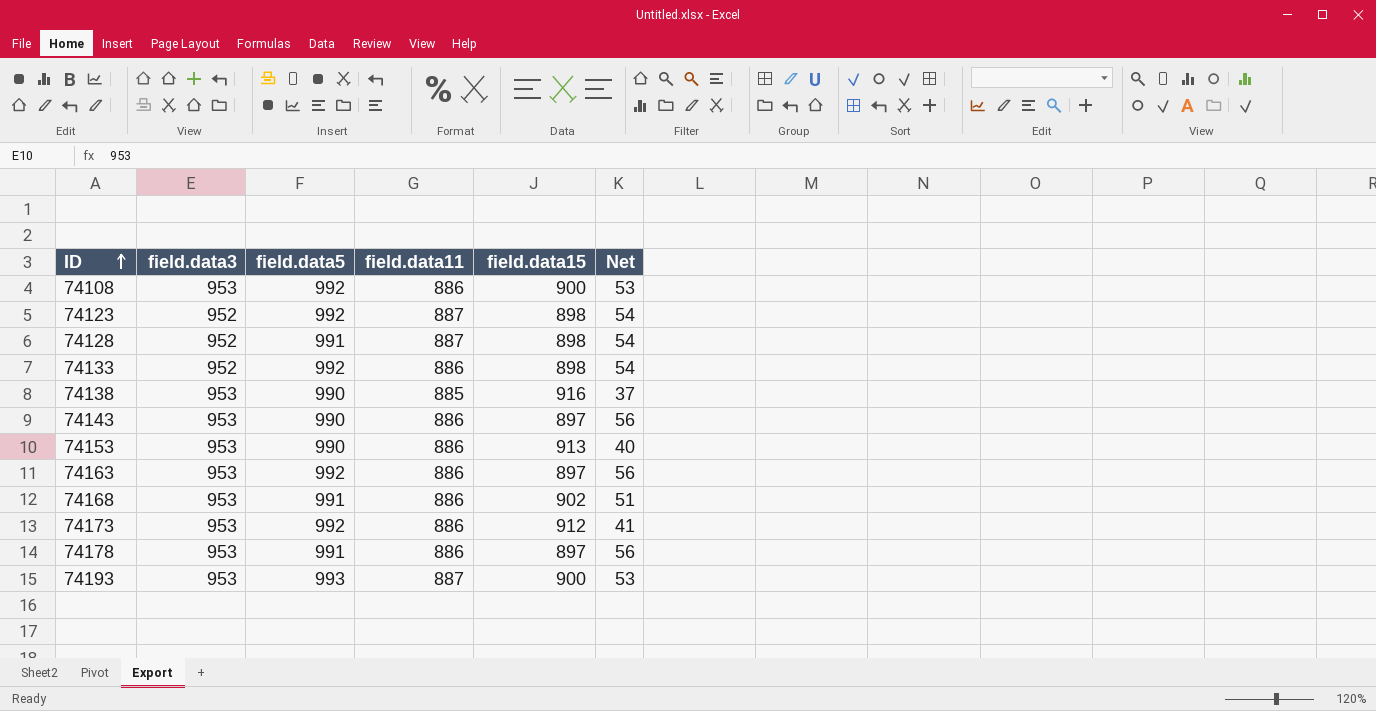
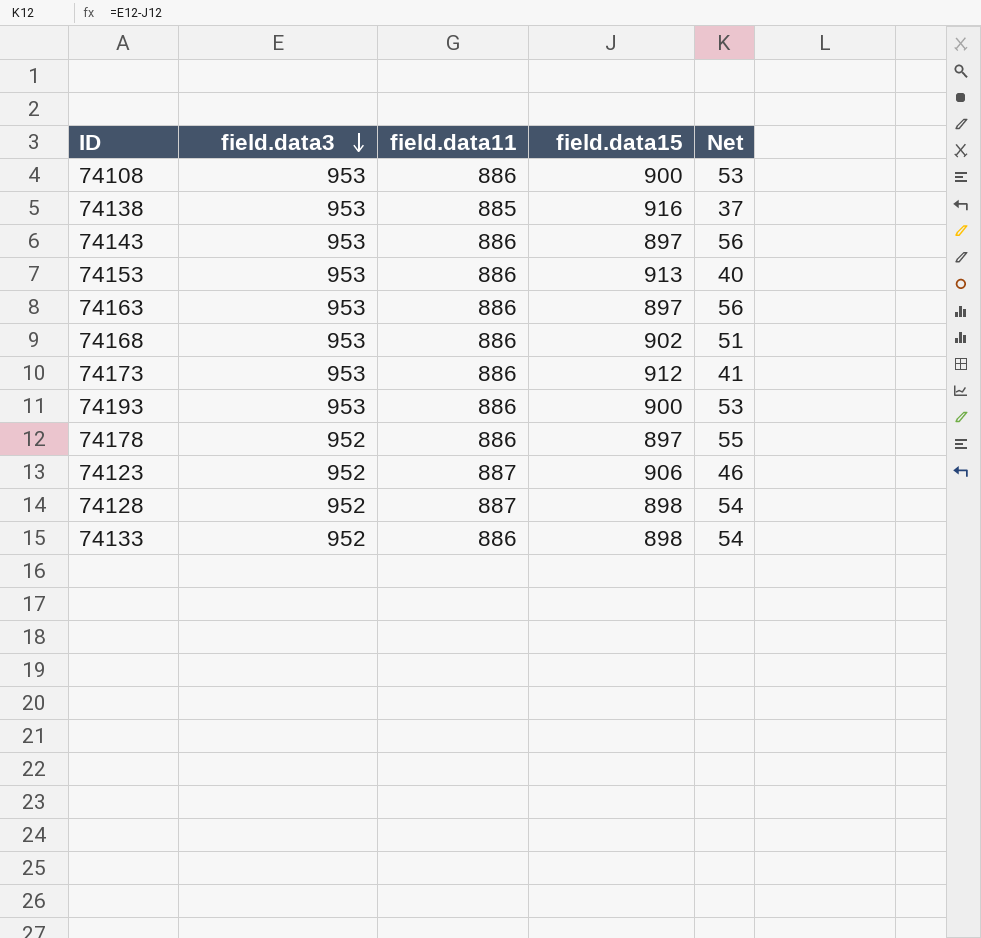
row order: ID ascending -> field.data3 descending
column field.data5 | position: 3 -> none
74193 | field.data11: 887 -> 886
74178 | field.data3: 953 -> 952
74178 | Net: 56 -> 55
74123 | field.data15: 898 -> 906
74123 | Net: 54 -> 46

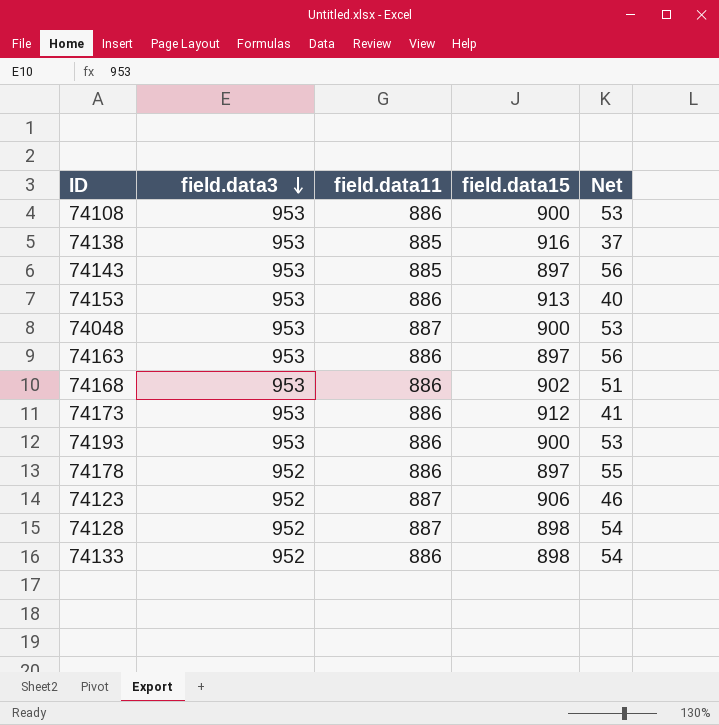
74143 | field.data11: 886 -> 885
row 74048: none -> 953 | 887 | 900 | 53

